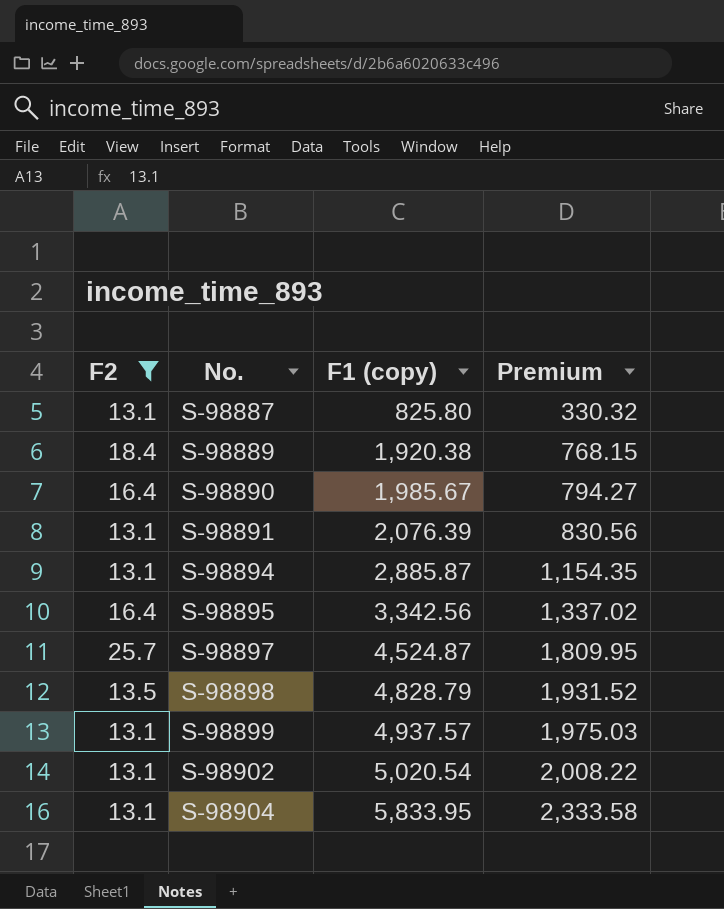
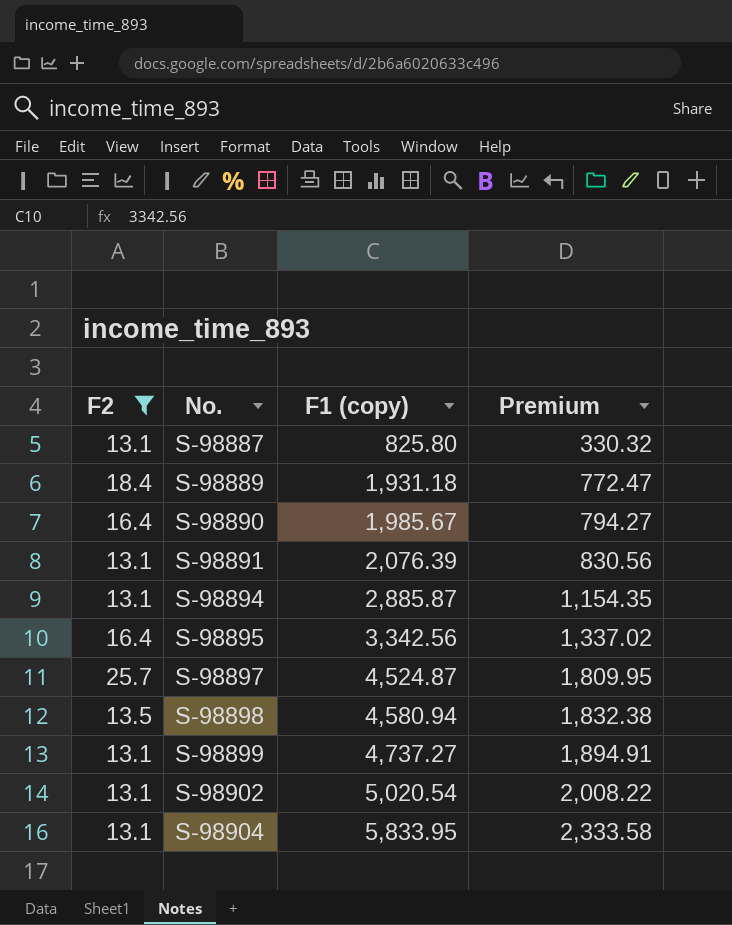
S-98889 | F1 (copy): 1,920.38 -> 1,931.18
S-98889 | Premium: 768.15 -> 772.47
S-98898 | F1 (copy): 4,828.79 -> 4,580.94
S-98898 | Premium: 1,931.52 -> 1,832.38
S-98899 | F1 (copy): 4,937.57 -> 4,737.27
S-98899 | Premium: 1,975.03 -> 1,894.91

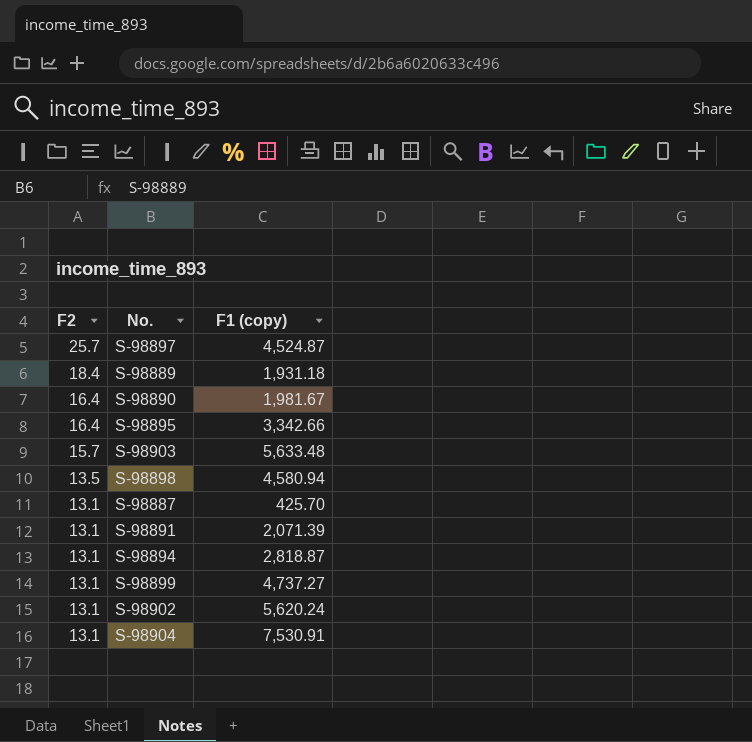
filter: F2 != 15.7 -> none
row order: No. ascending -> F2 descending
column Premium | formula: [F1 (copy)] * 0.4 -> none
S-98890 | F1 (copy): 1,985.67 -> 1,981.67
S-98895 | F1 (copy): 3,342.56 -> 3,342.66
S-98887 | F1 (copy): 825.80 -> 425.70
S-98891 | F1 (copy): 2,076.39 -> 2,071.39
S-98894 | F1 (copy): 2,885.87 -> 2,818.87
S-98902 | F1 (copy): 5,020.54 -> 5,620.24
S-98904 | F1 (copy): 5,833.95 -> 7,530.91

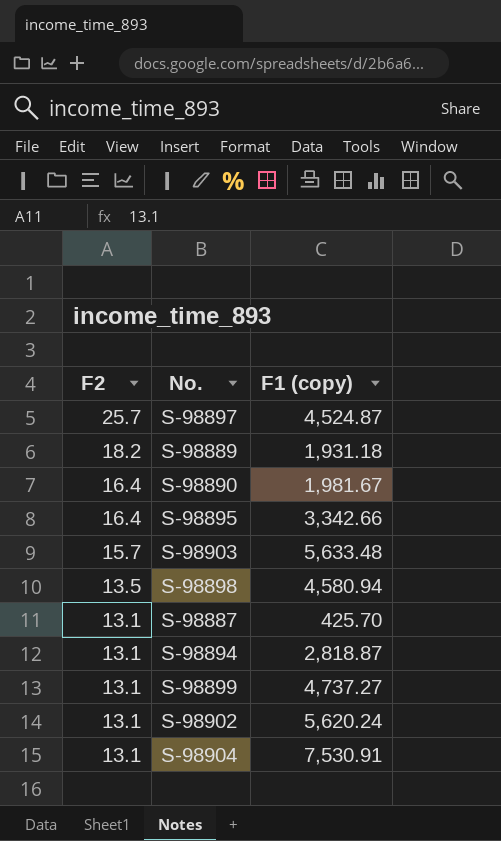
row S-98891: 13.1 | 2,071.39 -> none
S-98889 | F2: 18.4 -> 18.2

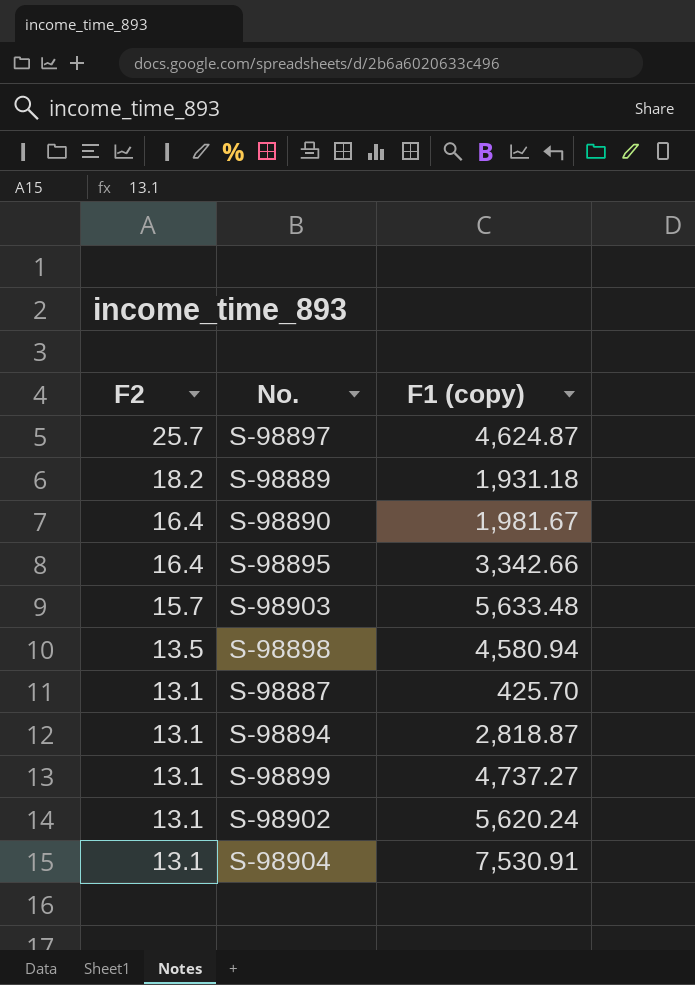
S-98897 | F1 (copy): 4,524.87 -> 4,624.87

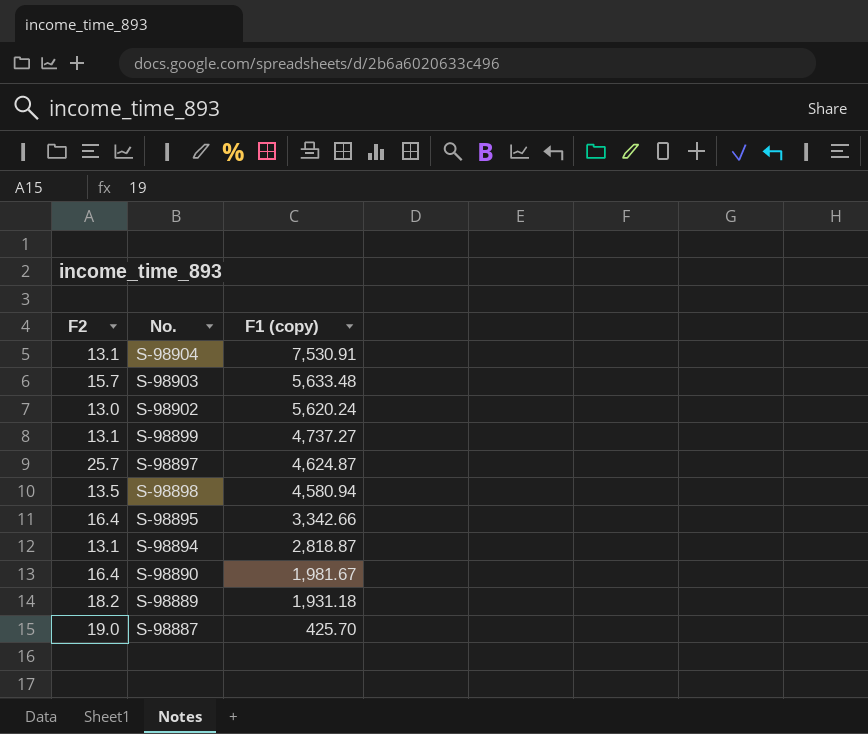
row order: F2 descending -> F1 (copy) descending
S-98902 | F2: 13.1 -> 13.0
S-98887 | F2: 13.1 -> 19.0

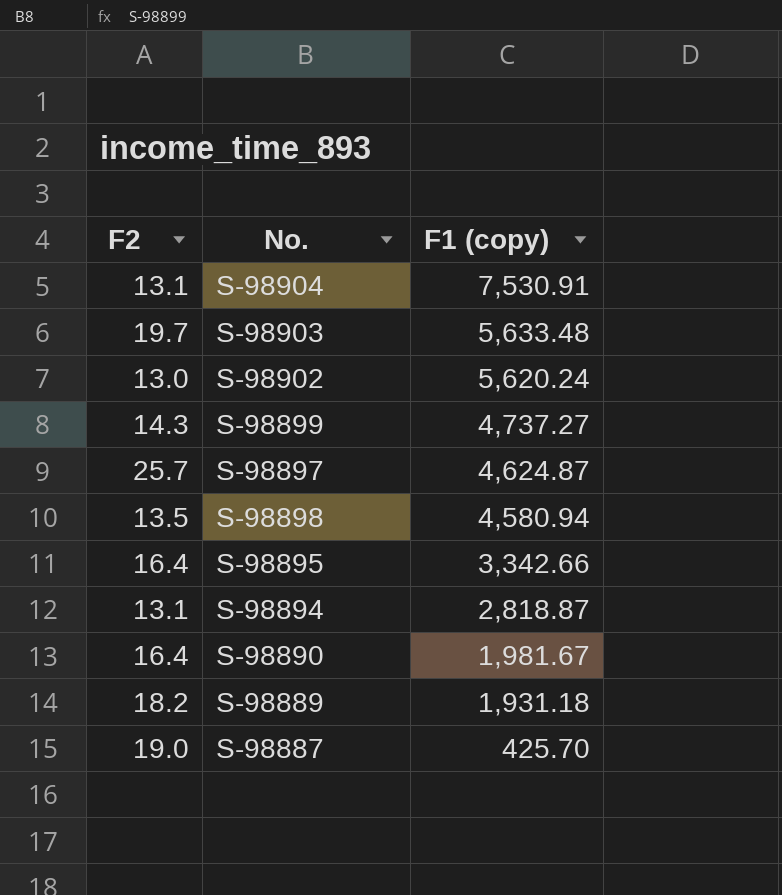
S-98903 | F2: 15.7 -> 19.7
S-98899 | F2: 13.1 -> 14.3

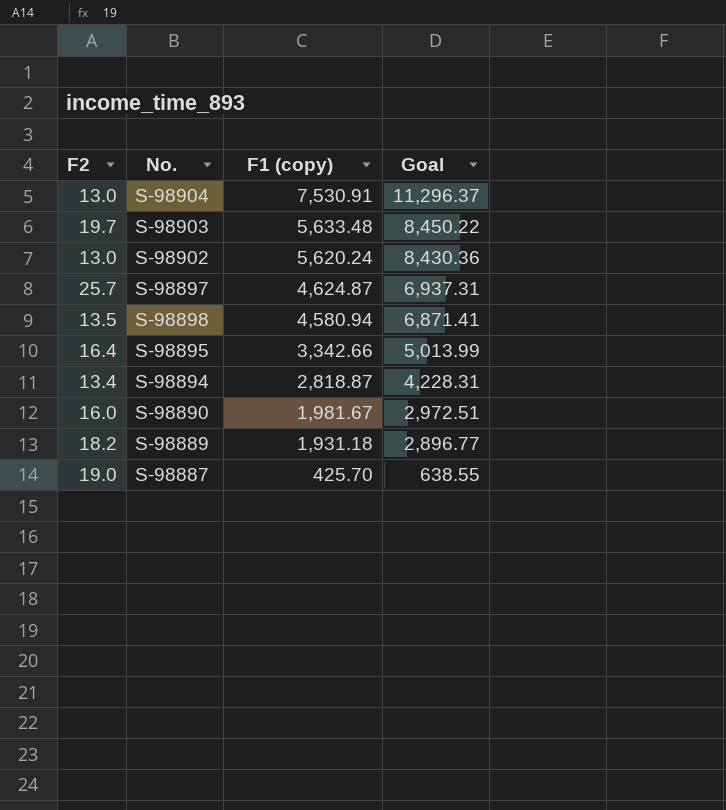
column Goal | formula: none -> [F1 (copy)] * 1.5
row S-98899: 14.3 | 4,737.27 -> none
S-98904 | F2: 13.1 -> 13.0
S-98894 | F2: 13.1 -> 13.4
S-98890 | F2: 16.4 -> 16.0

